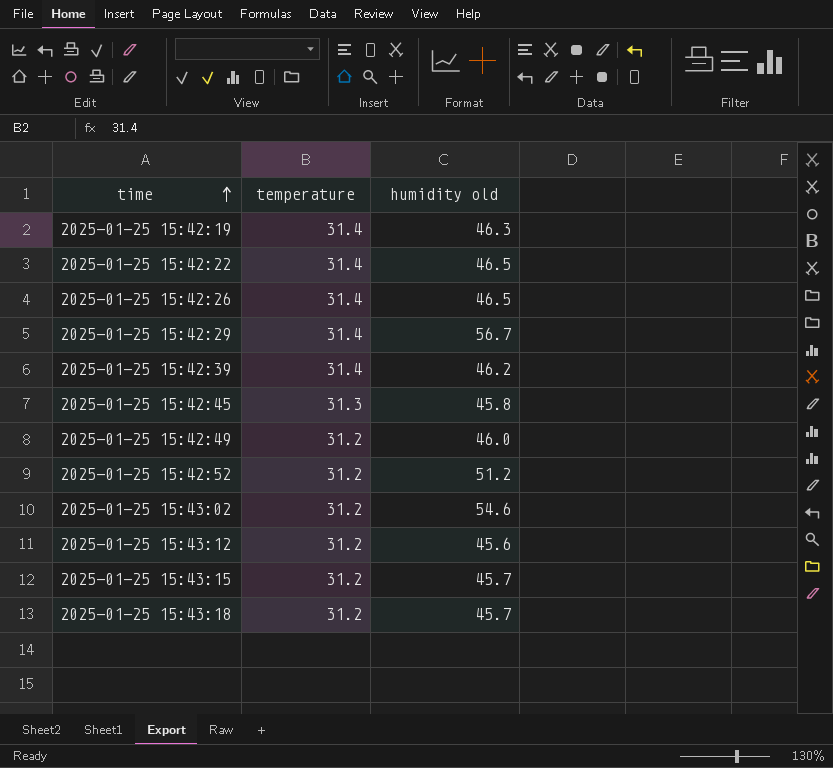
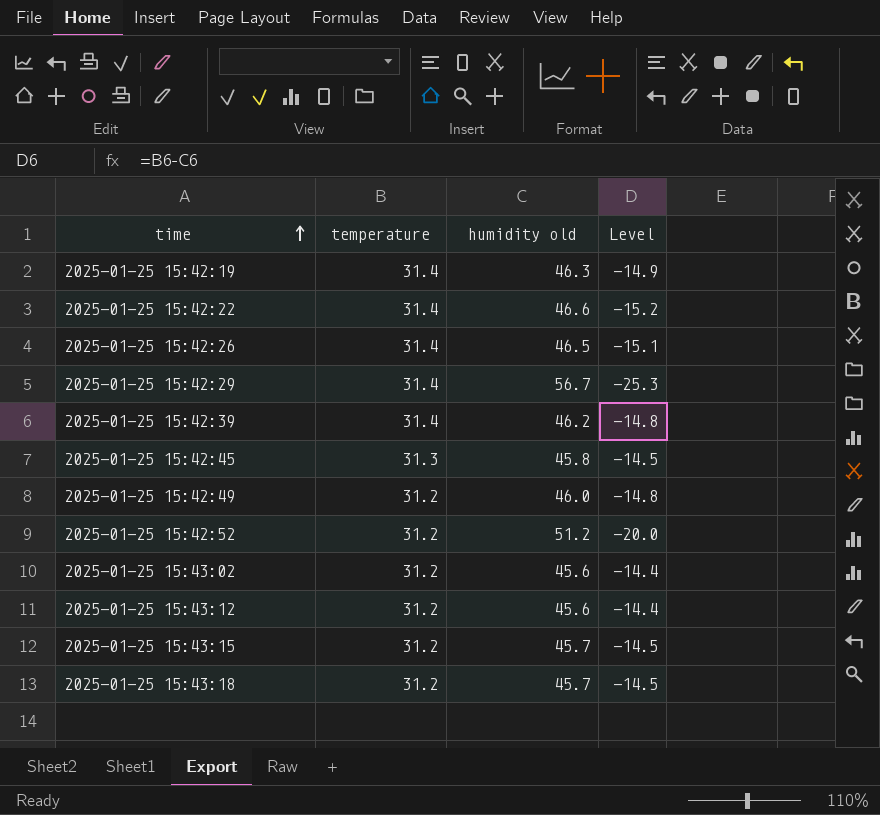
column Level | formula: none -> [temperature] - [humidity old]
2025-01-25 15:42:22 | humidity old: 46.5 -> 46.6
2025-01-25 15:43:02 | humidity old: 54.6 -> 45.6

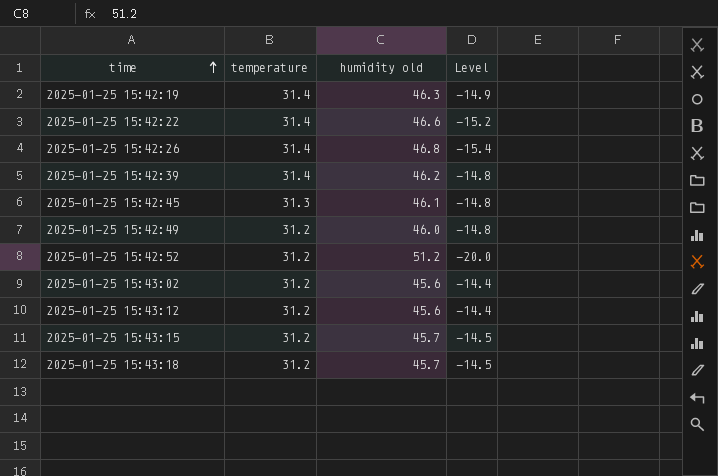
row 2025-01-25 15:42:29: 31.4 | 56.7 | -25.3 -> none
2025-01-25 15:42:26 | humidity old: 46.5 -> 46.8
2025-01-25 15:42:26 | Level: -15.1 -> -15.4
2025-01-25 15:42:45 | humidity old: 45.8 -> 46.1
2025-01-25 15:42:45 | Level: -14.5 -> -14.8

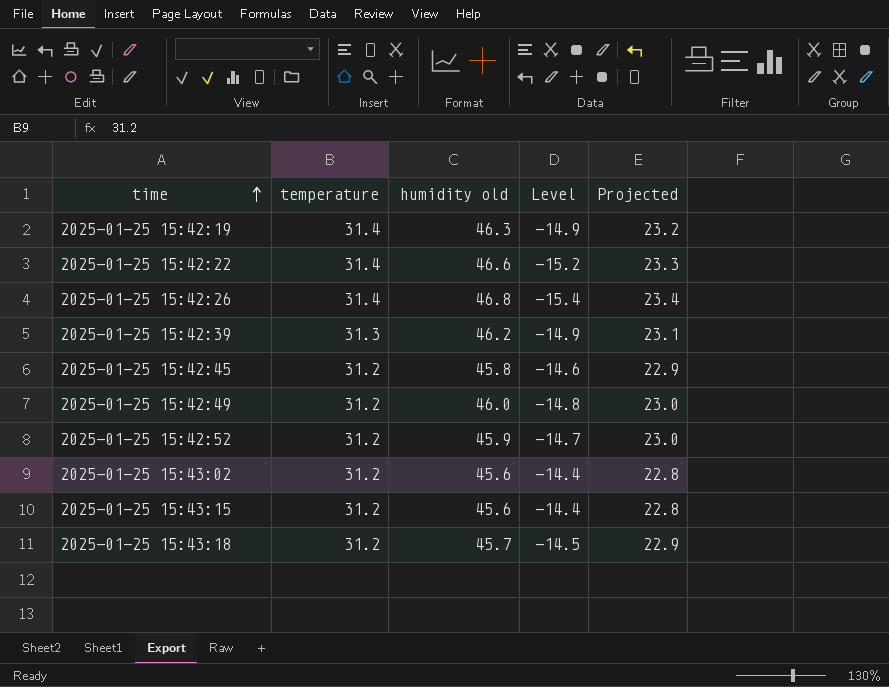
column Projected | formula: none -> [humidity old] * 0.5
row 2025-01-25 15:43:12: 31.2 | 45.6 | -14.4 -> none
2025-01-25 15:42:39 | temperature: 31.4 -> 31.3
2025-01-25 15:42:39 | Level: -14.8 -> -14.9
2025-01-25 15:42:45 | temperature: 31.3 -> 31.2
2025-01-25 15:42:45 | humidity old: 46.1 -> 45.8
2025-01-25 15:42:45 | Level: -14.8 -> -14.6
2025-01-25 15:42:52 | humidity old: 51.2 -> 45.9
2025-01-25 15:42:52 | Level: -20.0 -> -14.7
2025-01-25 15:43:15 | humidity old: 45.7 -> 45.6
2025-01-25 15:43:15 | Level: -14.5 -> -14.4

